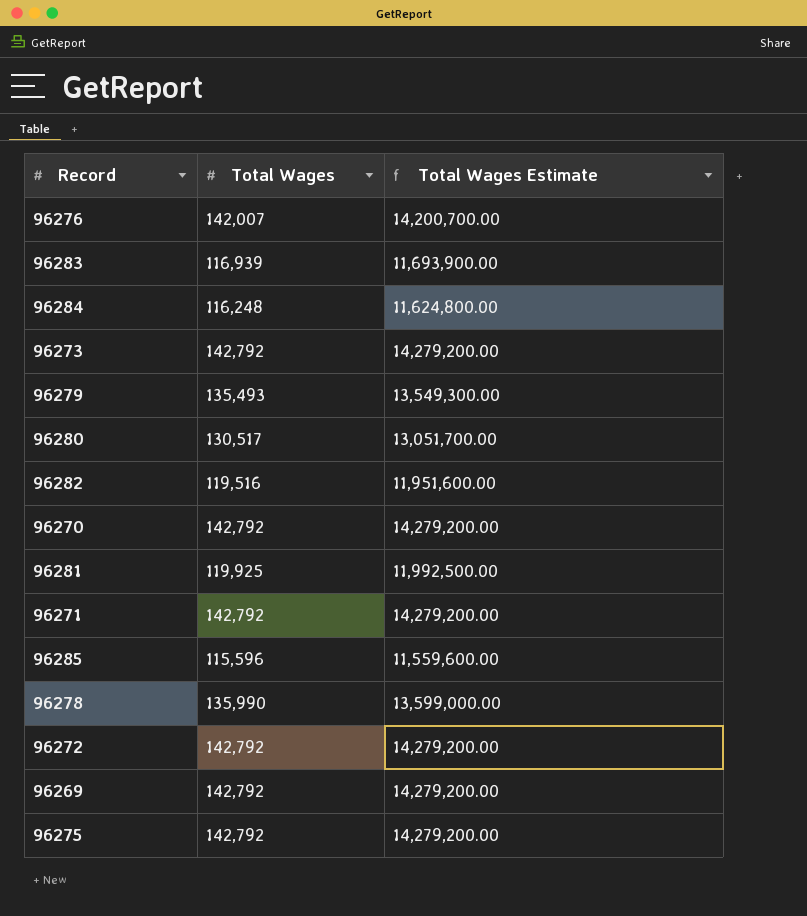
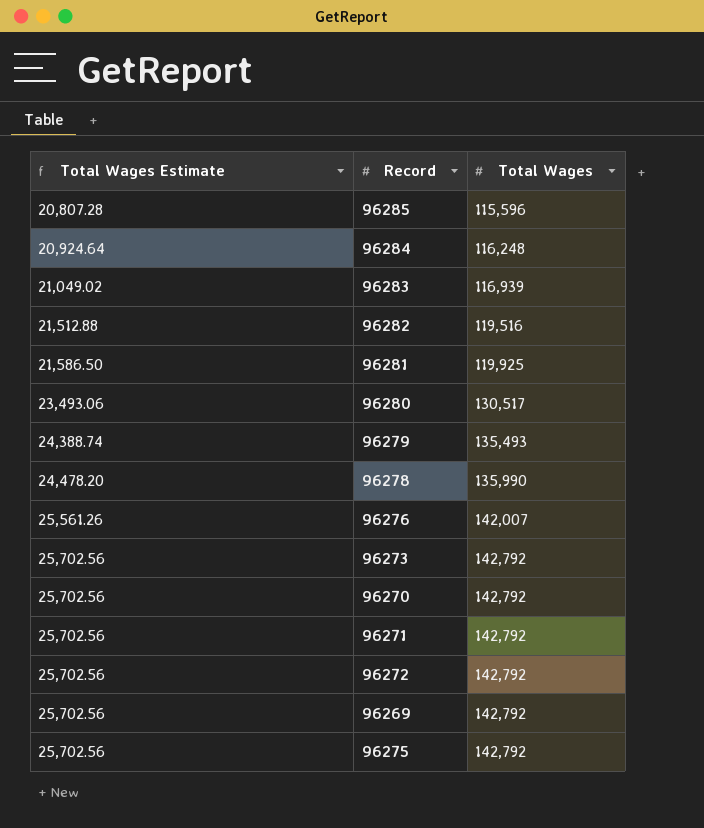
row order: none -> Total Wages Estimate ascending
column Total Wages Estimate | formula: [Total Wages] * 100 -> [Total Wages] * 0.18
column Total Wages Estimate | position: 3 -> 1

